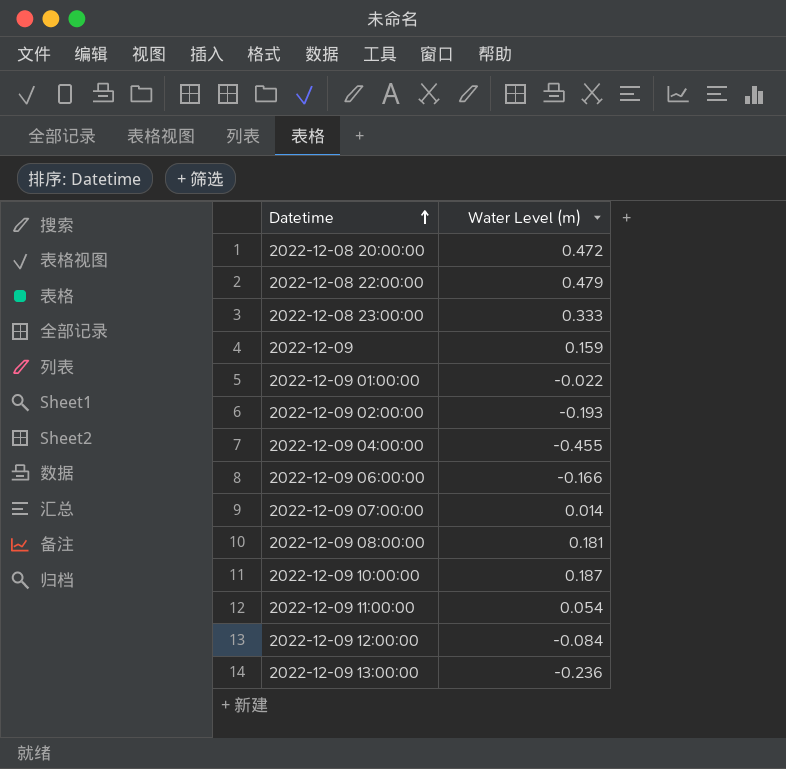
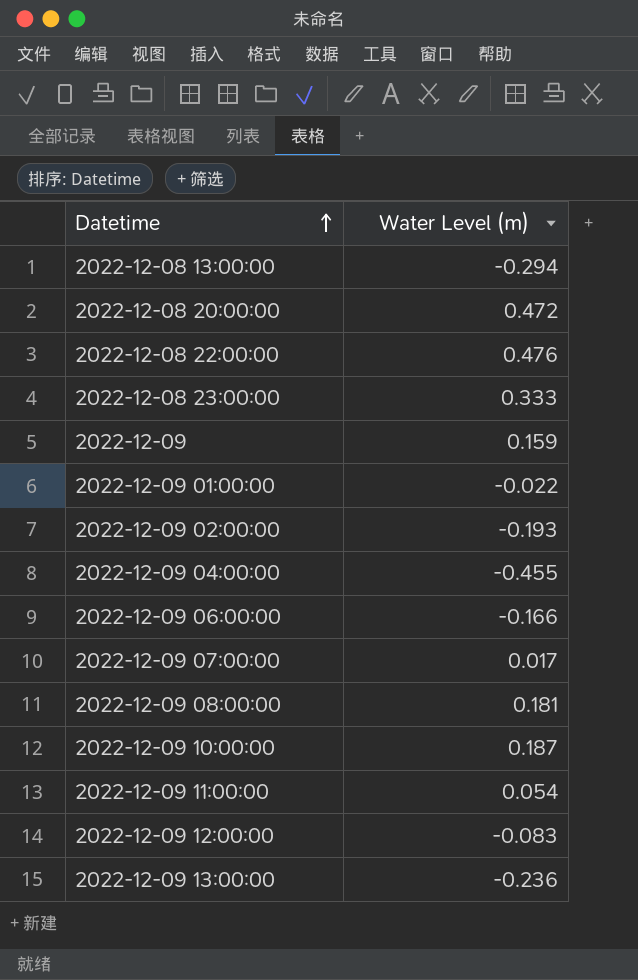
row 2022-12-08 13:00:00: none -> -0.294
2022-12-08 22:00:00 | Water Level (m): 0.479 -> 0.476
2022-12-09 07:00:00 | Water Level (m): 0.014 -> 0.017
2022-12-09 12:00:00 | Water Level (m): -0.084 -> -0.083

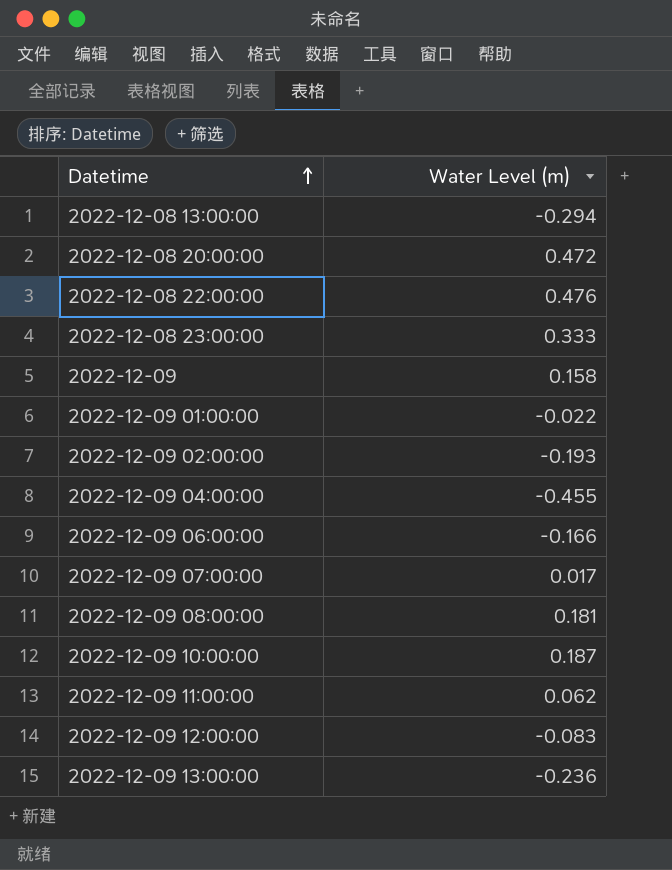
2022-12-09 | Water Level (m): 0.159 -> 0.158
2022-12-09 11:00:00 | Water Level (m): 0.054 -> 0.062

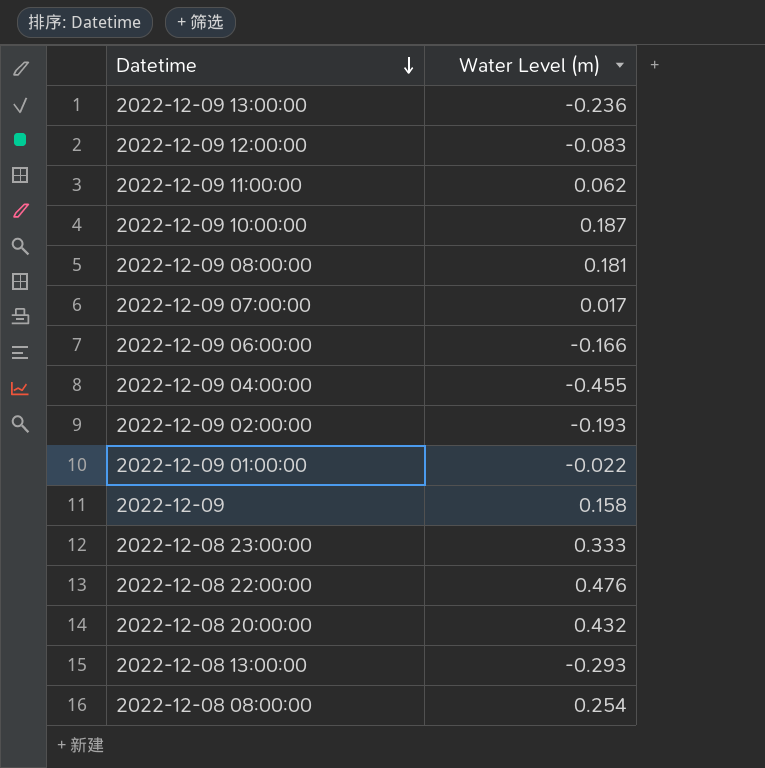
row order: Datetime ascending -> Datetime descending
2022-12-08 20:00:00 | Water Level (m): 0.472 -> 0.432
2022-12-08 13:00:00 | Water Level (m): -0.294 -> -0.293
row 2022-12-08 08:00:00: none -> 0.254

